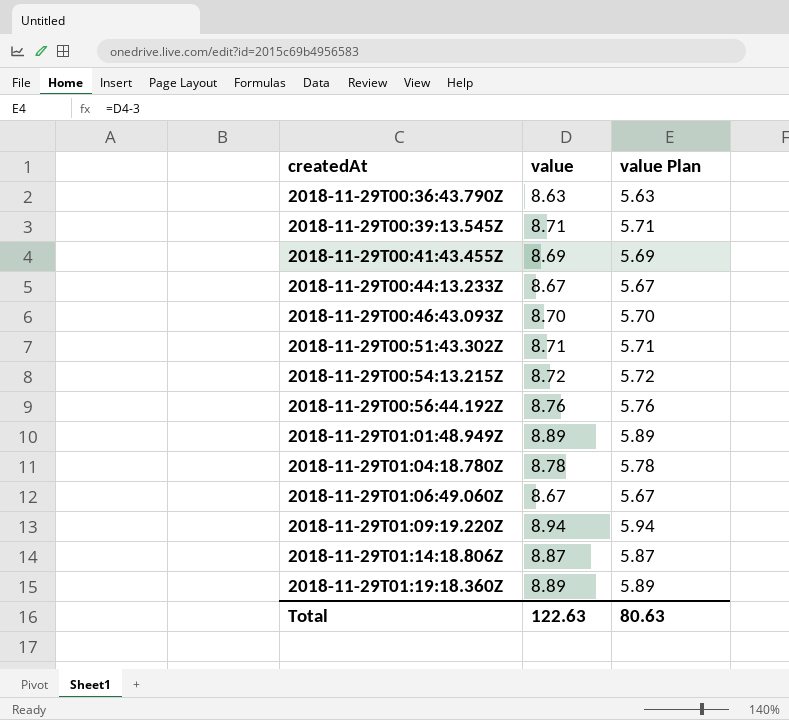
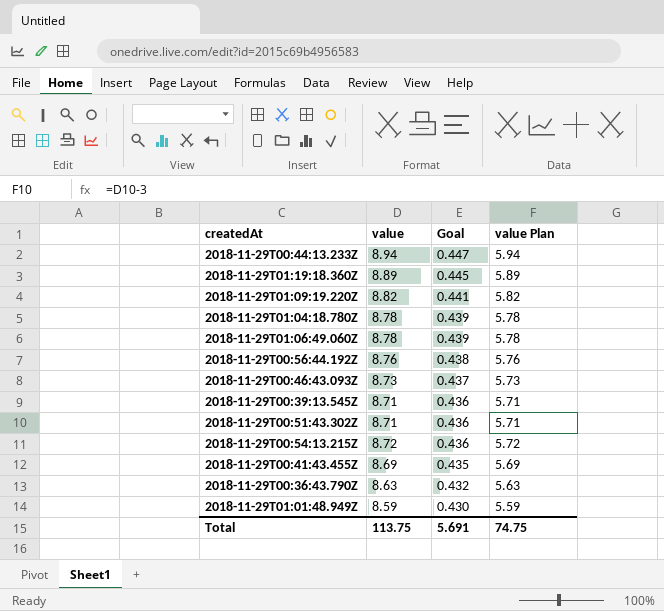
row order: createdAt ascending -> Goal descending
column Goal | formula: none -> [value] * 0.05
row 2018-11-29T01:14:18.806Z: 8.87 | 5.87 -> none
2018-11-29T00:44:13.233Z | value: 8.67 -> 8.94
2018-11-29T00:44:13.233Z | value Plan: 5.67 -> 5.94
2018-11-29T01:09:19.220Z | value: 8.94 -> 8.82
2018-11-29T01:09:19.220Z | value Plan: 5.94 -> 5.82
2018-11-29T01:06:49.060Z | value: 8.67 -> 8.78
2018-11-29T01:06:49.060Z | value Plan: 5.67 -> 5.78
2018-11-29T00:46:43.093Z | value: 8.70 -> 8.73
2018-11-29T00:46:43.093Z | value Plan: 5.70 -> 5.73
2018-11-29T01:01:48.949Z | value: 8.89 -> 8.59
2018-11-29T01:01:48.949Z | value Plan: 5.89 -> 5.59
Total | value: 122.63 -> 113.75
Total | value Plan: 80.63 -> 74.75

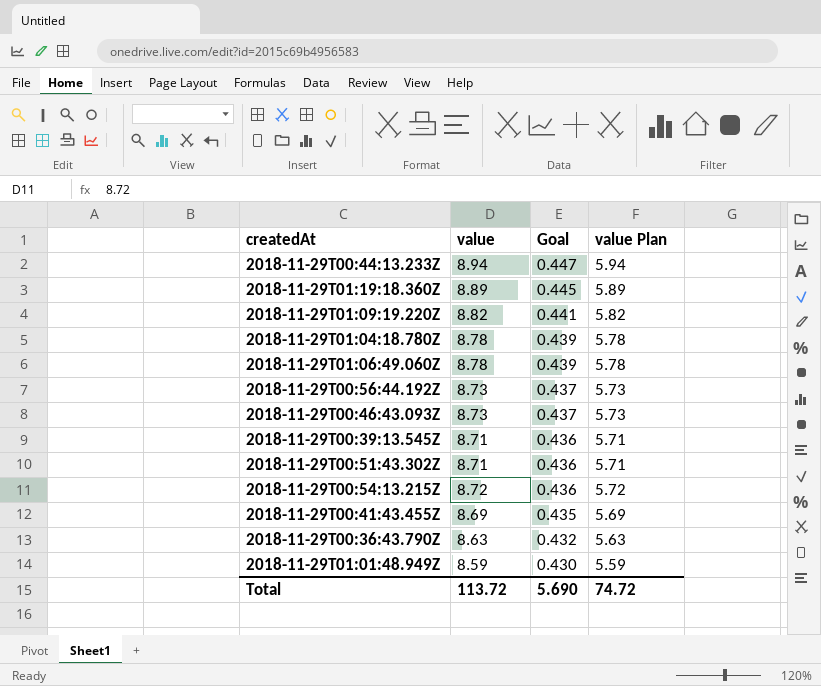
2018-11-29T00:56:44.192Z | value: 8.76 -> 8.73
2018-11-29T00:56:44.192Z | Goal: 0.438 -> 0.437
2018-11-29T00:56:44.192Z | value Plan: 5.76 -> 5.73
Total | value: 113.75 -> 113.72
Total | Goal: 5.691 -> 5.690
Total | value Plan: 74.75 -> 74.72

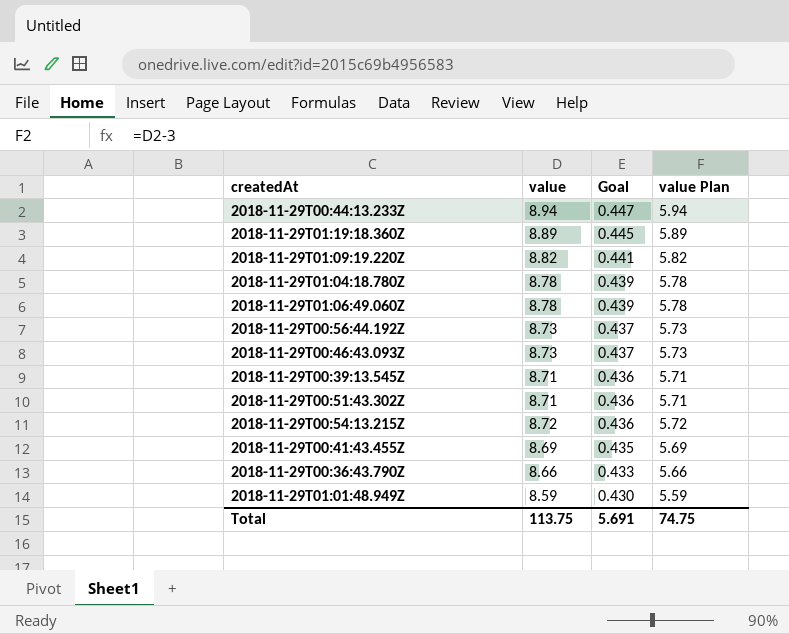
2018-11-29T00:36:43.790Z | value: 8.63 -> 8.66
2018-11-29T00:36:43.790Z | Goal: 0.432 -> 0.433
2018-11-29T00:36:43.790Z | value Plan: 5.63 -> 5.66
Total | value: 113.72 -> 113.75
Total | Goal: 5.690 -> 5.691
Total | value Plan: 74.72 -> 74.75

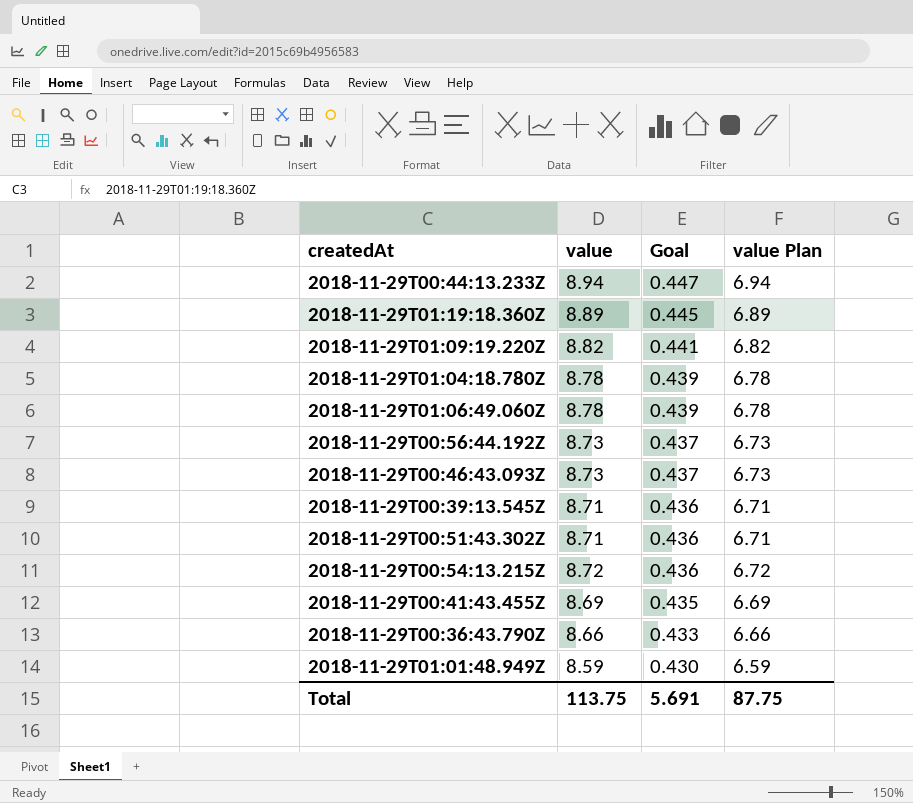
column value Plan | formula: [value] - 3 -> [value] - 2
Total | value Plan: 74.75 -> 87.75

